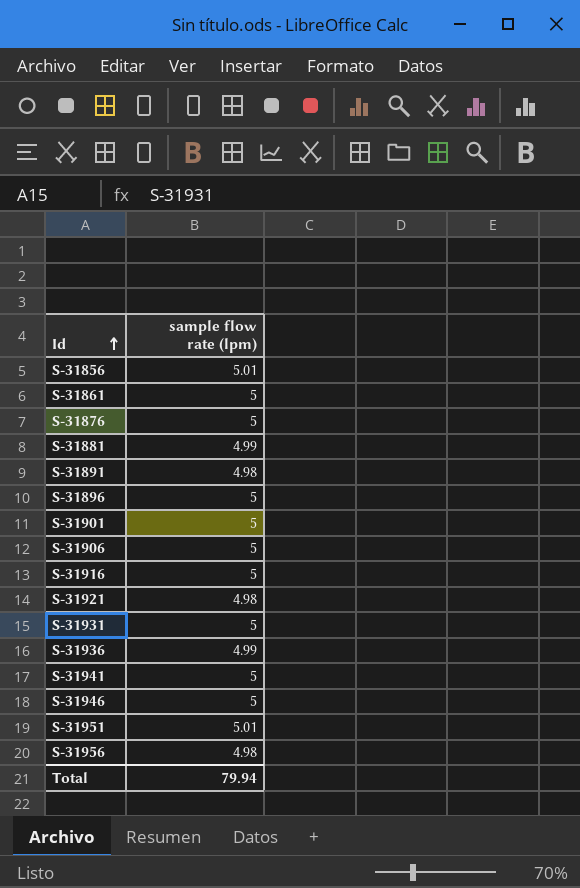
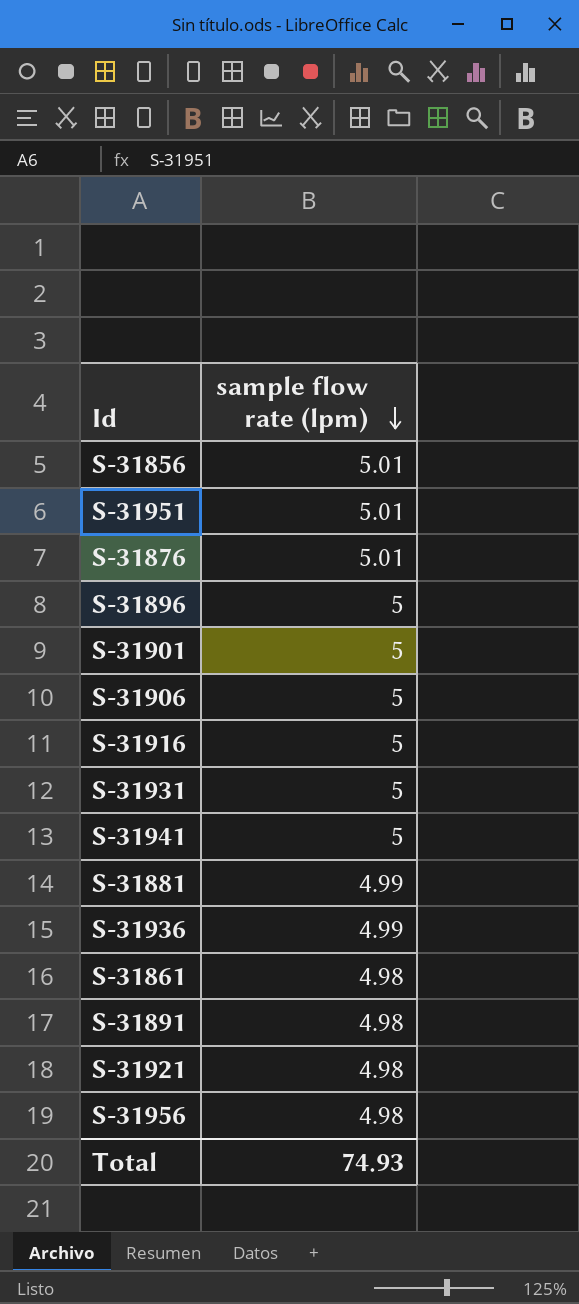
row order: Id ascending -> sample flow rate (lpm) descending
row S-31946: 5 -> none
S-31876 | sample flow rate (lpm): 5 -> 5.01
S-31861 | sample flow rate (lpm): 5 -> 4.98
Total | sample flow rate (lpm): 79.94 -> 74.93

